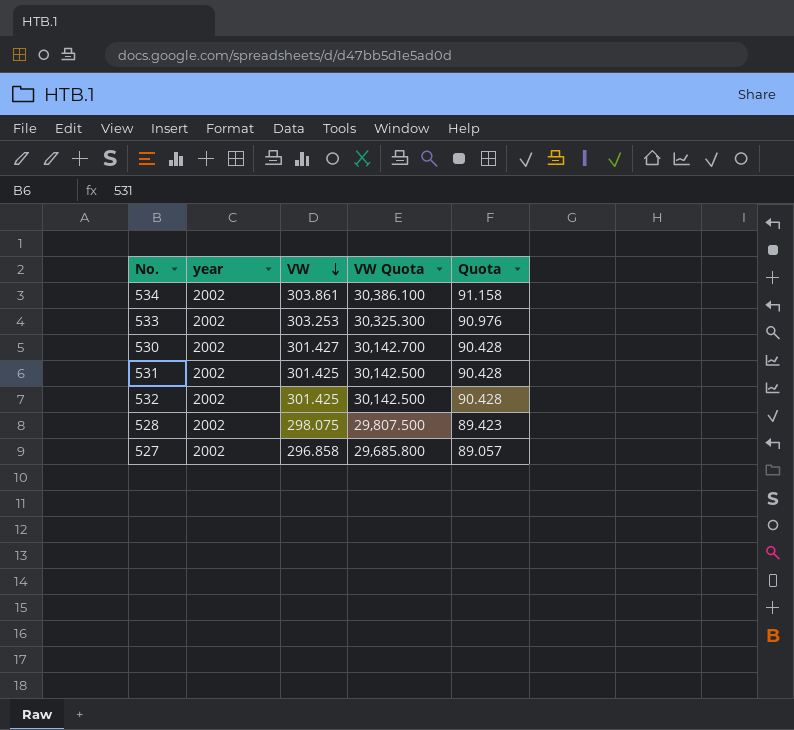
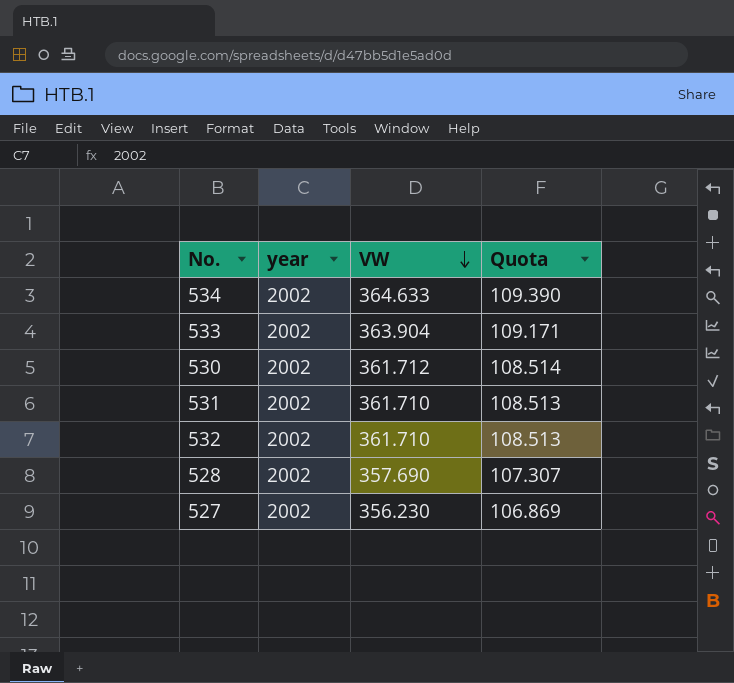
column VW Quota | formula: [VW] * 100 -> none
534 | VW: 303.861 -> 364.633
534 | Quota: 91.158 -> 109.390
533 | VW: 303.253 -> 363.904
533 | Quota: 90.976 -> 109.171
530 | VW: 301.427 -> 361.712
530 | Quota: 90.428 -> 108.514
531 | VW: 301.425 -> 361.710
531 | Quota: 90.428 -> 108.513
532 | VW: 301.425 -> 361.710
532 | Quota: 90.428 -> 108.513
528 | VW: 298.075 -> 357.690
528 | Quota: 89.423 -> 107.307
527 | VW: 296.858 -> 356.230
527 | Quota: 89.057 -> 106.869

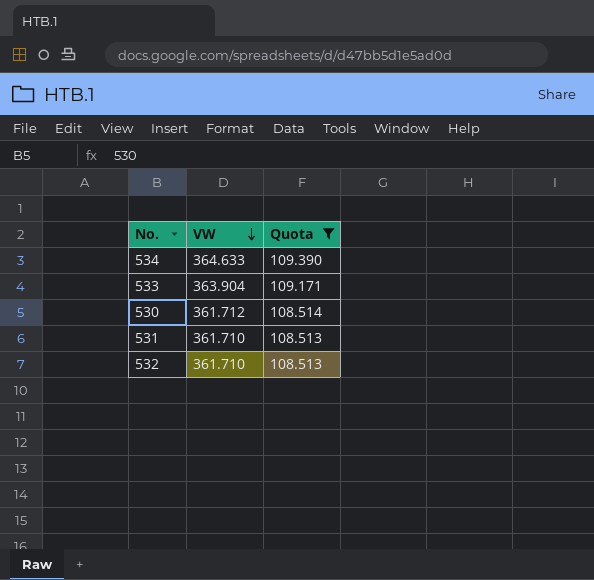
filter: none -> Quota >= 108.513
column year | position: 2 -> none

